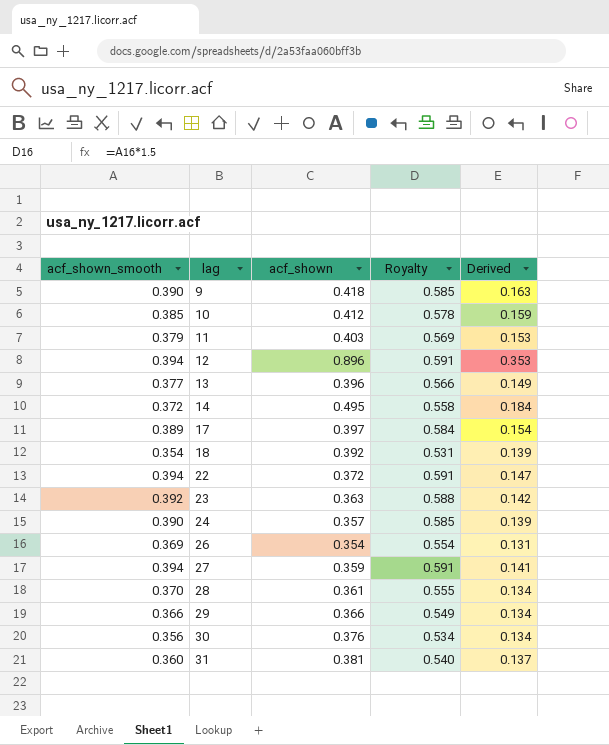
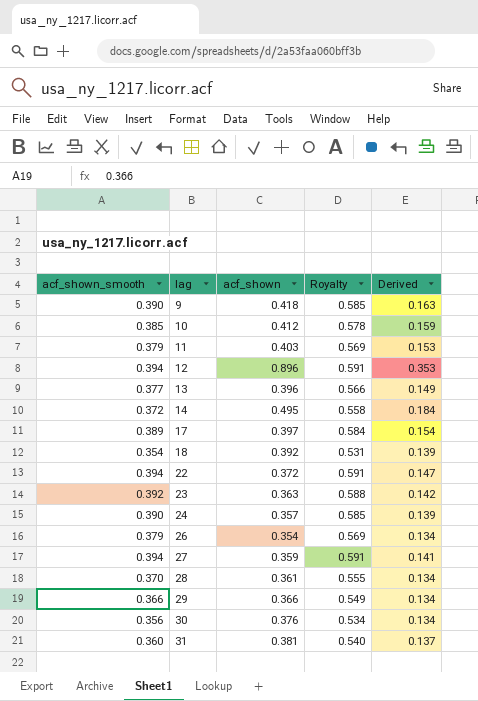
26 | acf_shown_smooth: 0.369 -> 0.379
26 | Royalty: 0.554 -> 0.569
26 | Derived: 0.131 -> 0.134

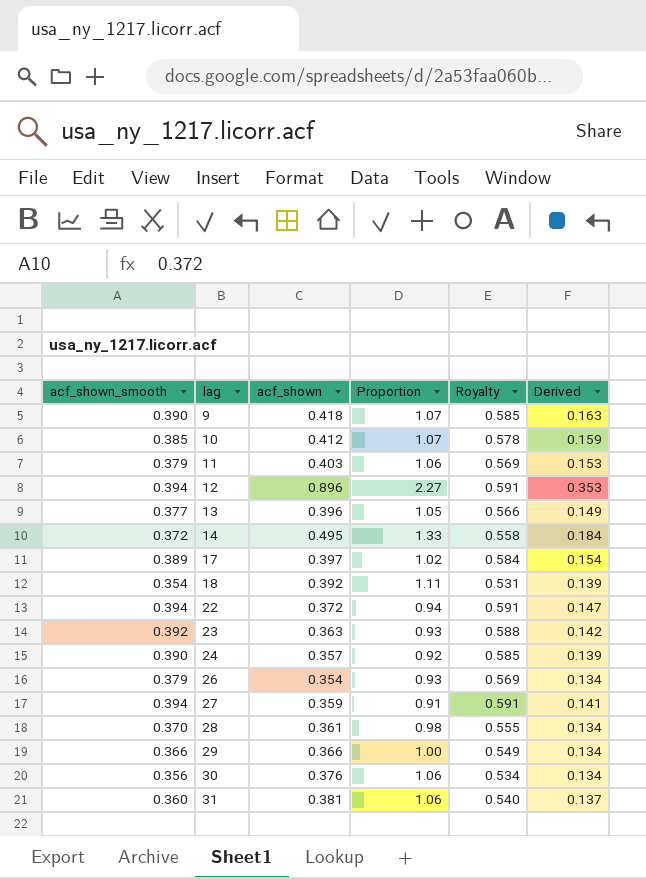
column Proportion | formula: none -> [acf_shown] / [acf_shown_smooth]

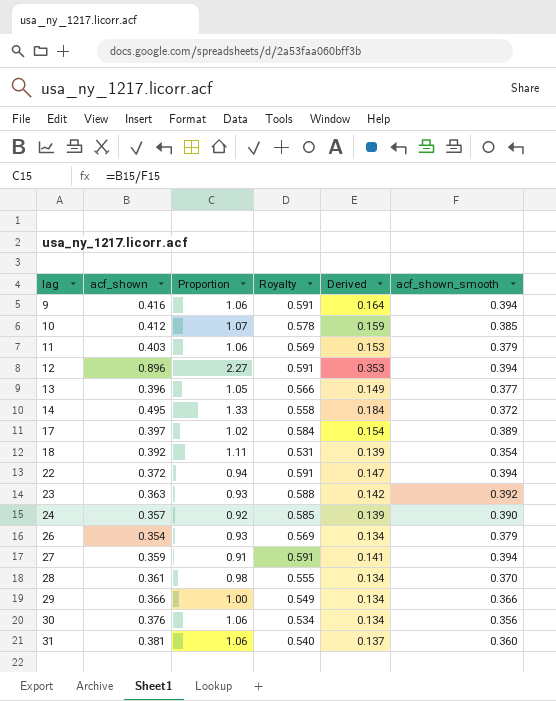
column acf_shown_smooth | position: 1 -> 6
9 | acf_shown: 0.418 -> 0.416
9 | Proportion: 1.07 -> 1.06
9 | Royalty: 0.585 -> 0.591
9 | Derived: 0.163 -> 0.164
9 | acf_shown_smooth: 0.390 -> 0.394

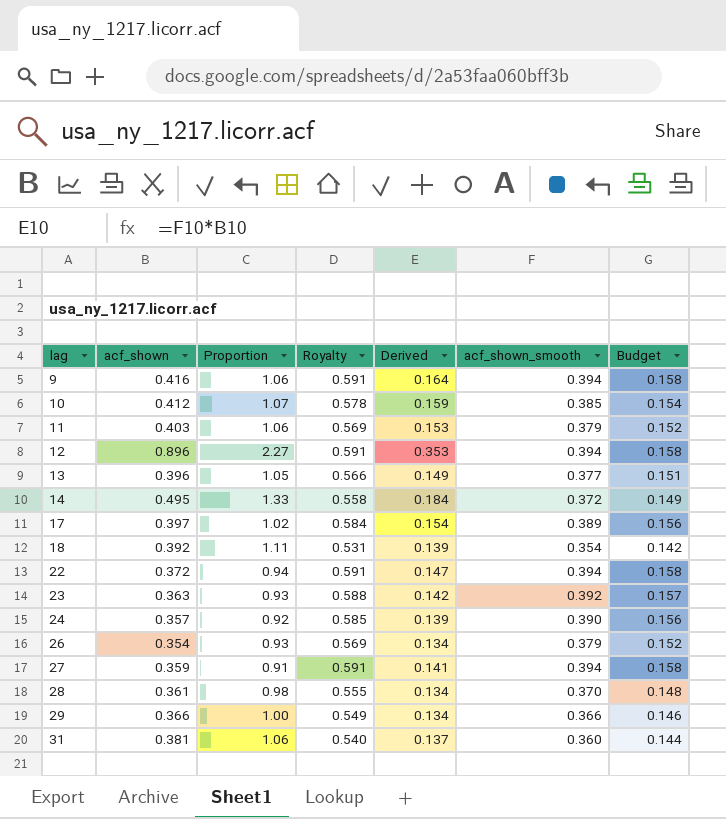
column Budget | formula: none -> [acf_shown_smooth] * 0.4
row 30: 0.376 | 1.06 | 0.534 | 0.134 | 0.356 -> none

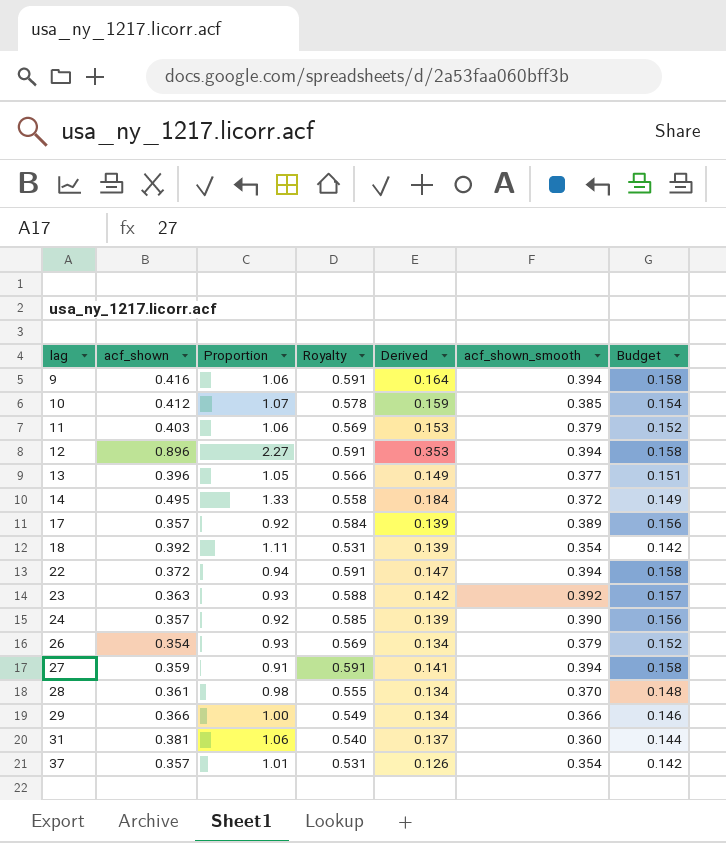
17 | acf_shown: 0.397 -> 0.357
17 | Proportion: 1.02 -> 0.92
17 | Derived: 0.154 -> 0.139
row 37: none -> 0.357 | 1.01 | 0.531 | 0.126 | 0.354 | 0.142

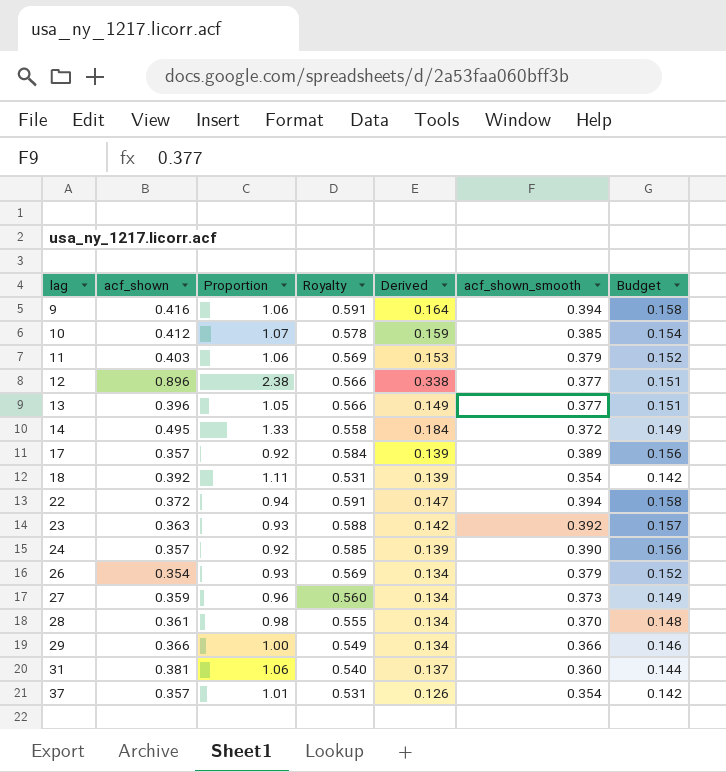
12 | Proportion: 2.27 -> 2.38
12 | Royalty: 0.591 -> 0.566
12 | Derived: 0.353 -> 0.338
12 | acf_shown_smooth: 0.394 -> 0.377
12 | Budget: 0.158 -> 0.151
27 | Proportion: 0.91 -> 0.96
27 | Royalty: 0.591 -> 0.560
27 | Derived: 0.141 -> 0.134
27 | acf_shown_smooth: 0.394 -> 0.373
27 | Budget: 0.158 -> 0.149

